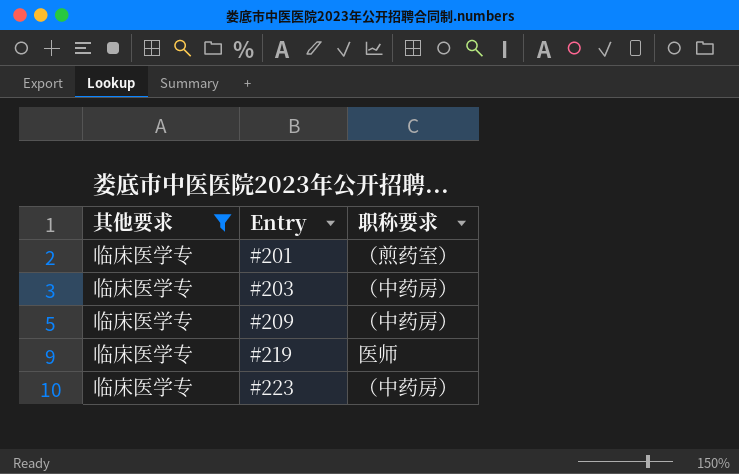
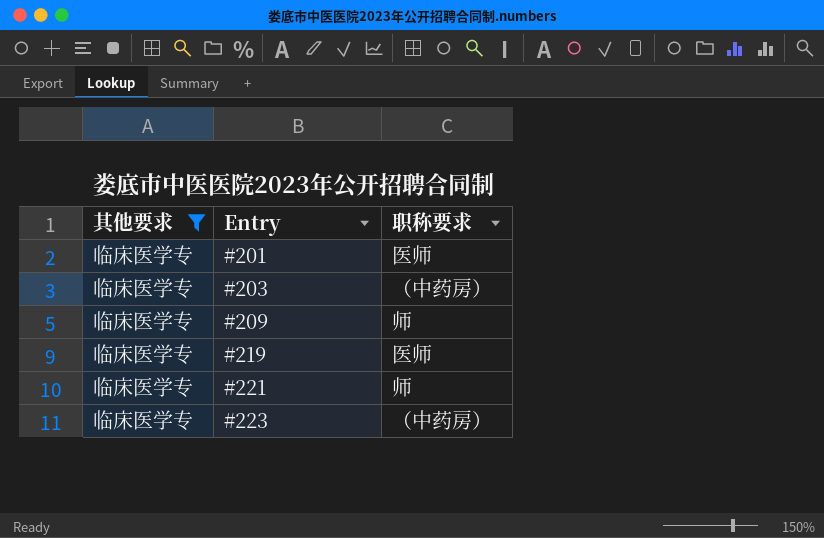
#201 | 职称要求: （煎药室） -> 医师
#209 | 职称要求: （中药房） -> 师
row #221: none -> 临床医学专 | 师

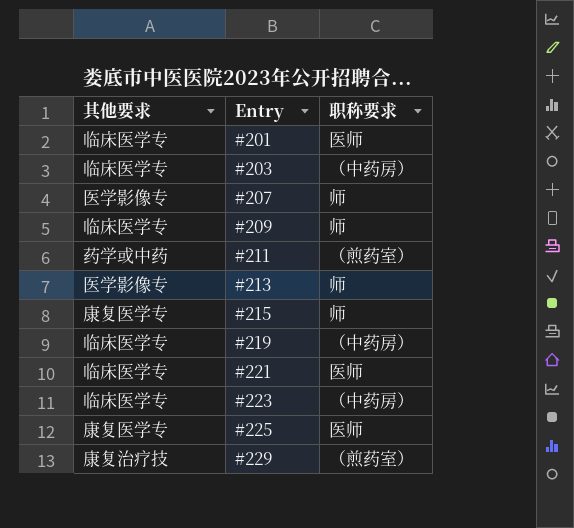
filter: 其他要求 = 临床医学专 -> none
#219 | 职称要求: 医师 -> （中药房）
#221 | 职称要求: 师 -> 医师

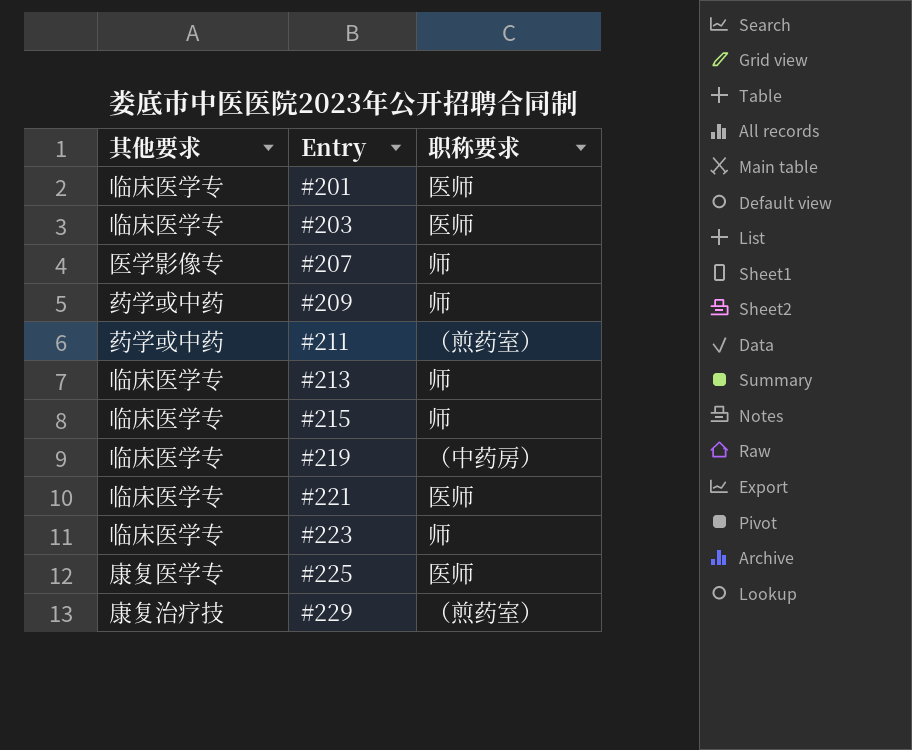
#203 | 职称要求: （中药房） -> 医师
#209 | 其他要求: 临床医学专 -> 药学或中药
#213 | 其他要求: 医学影像专 -> 临床医学专
#215 | 其他要求: 康复医学专 -> 临床医学专
#223 | 职称要求: （中药房） -> 师

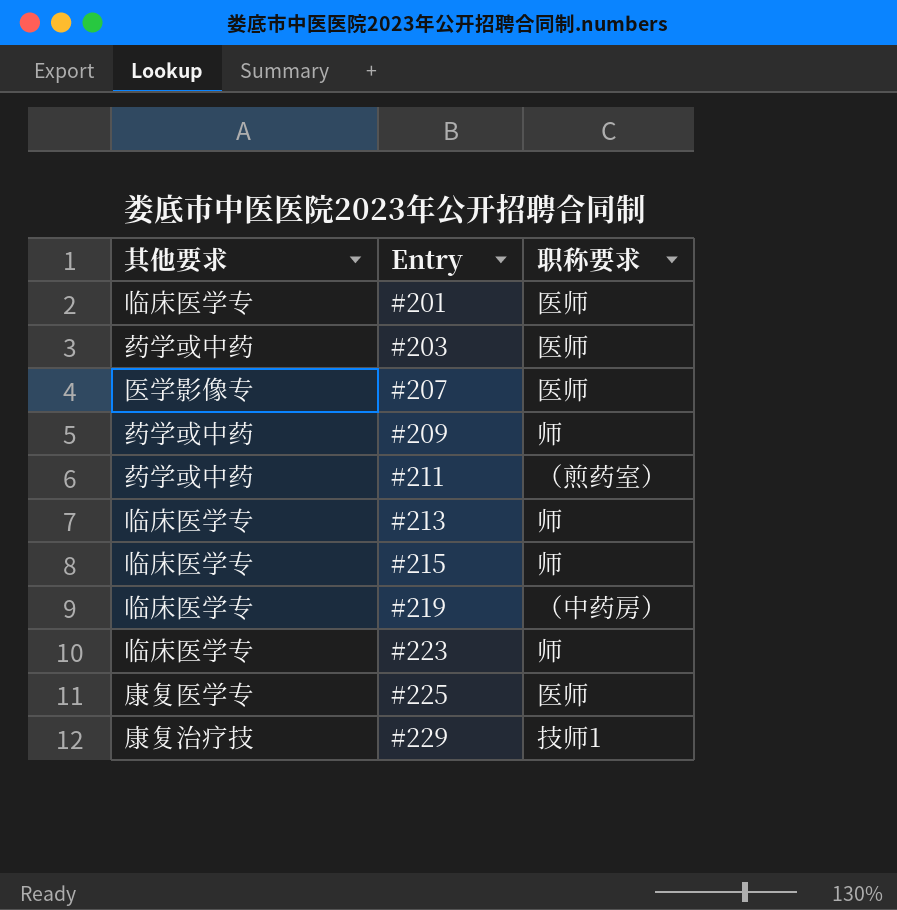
row #221: 临床医学专 | 医师 -> none
#203 | 其他要求: 临床医学专 -> 药学或中药
#207 | 职称要求: 师 -> 医师
#229 | 职称要求: （煎药室） -> 技师1

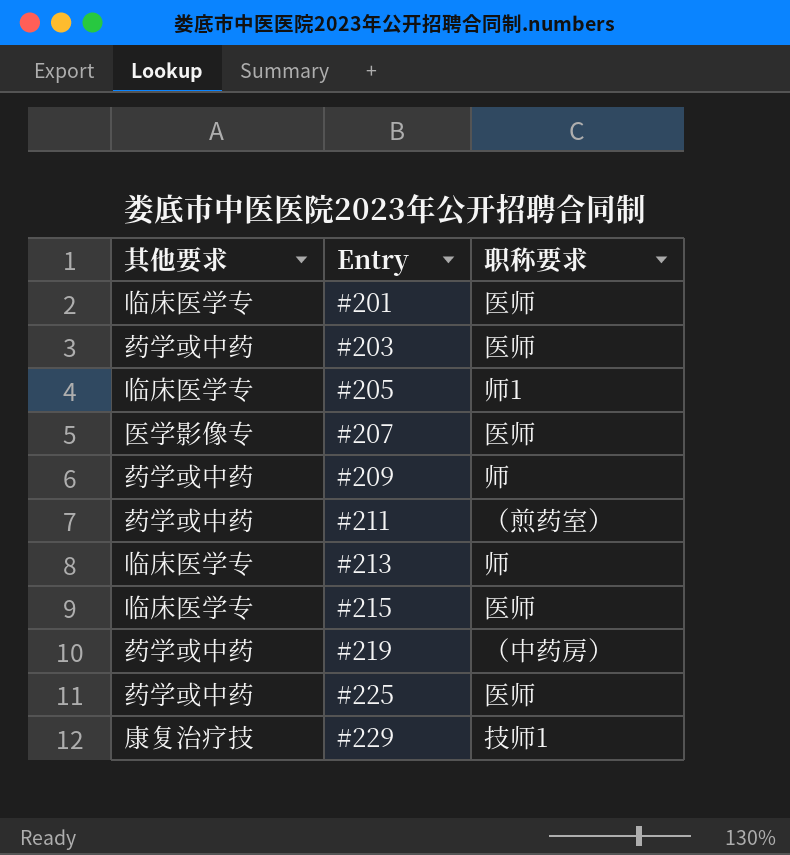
row #223: 临床医学专 | 师 -> none
row #205: none -> 临床医学专 | 师1
#215 | 职称要求: 师 -> 医师
#219 | 其他要求: 临床医学专 -> 药学或中药
#225 | 其他要求: 康复医学专 -> 药学或中药

